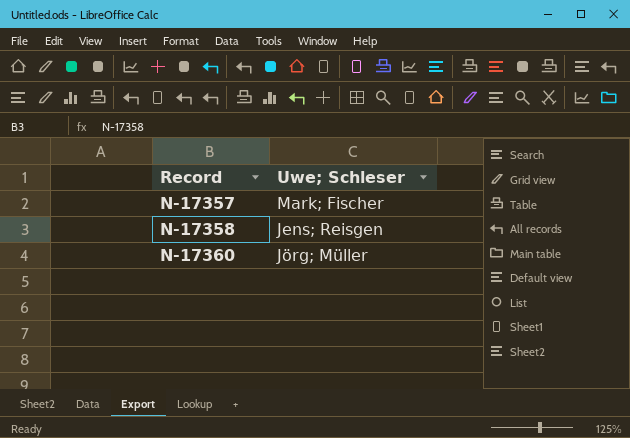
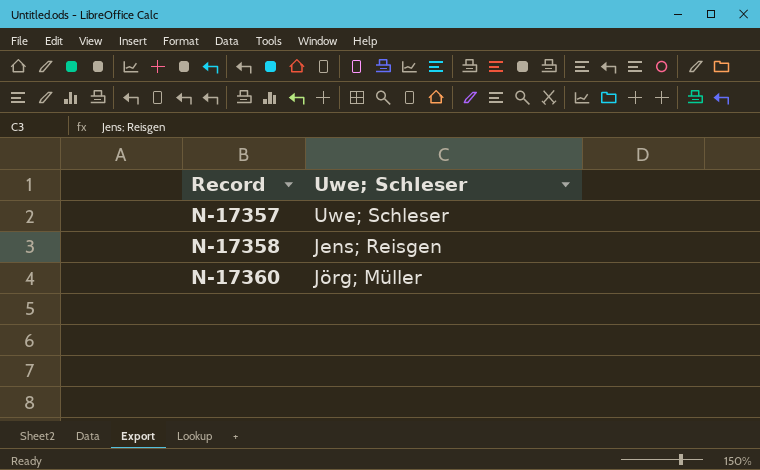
N-17357 | Uwe; Schleser: Mark; Fischer -> Uwe; Schleser

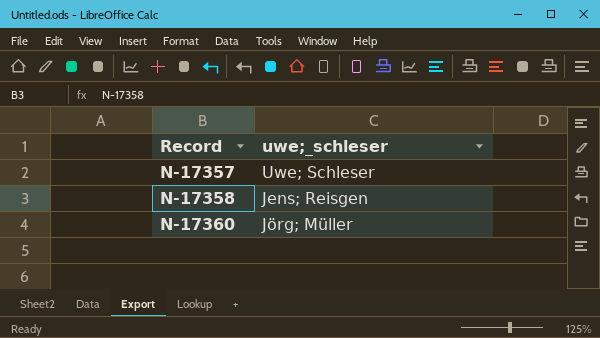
column name: Uwe; Schleser -> uwe;_schleser

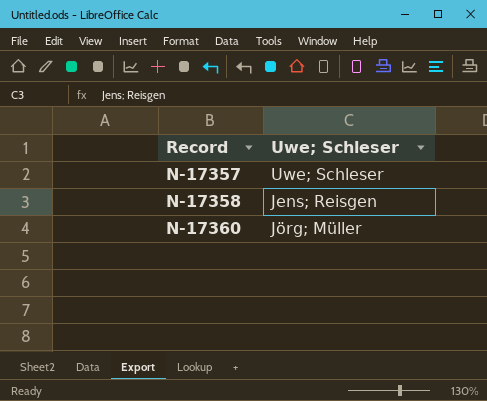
column name: uwe;_schleser -> Uwe; Schleser

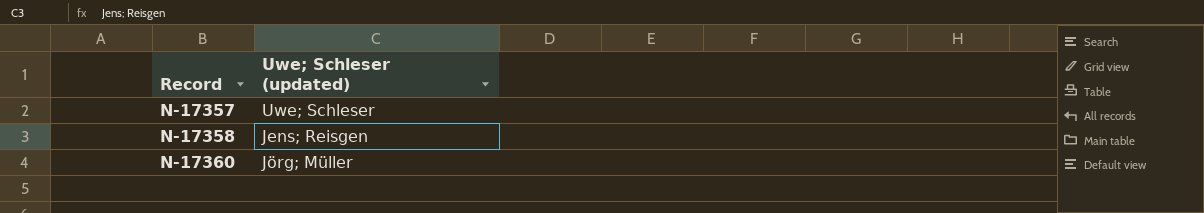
column name: Uwe; Schleser -> Uwe; Schleser (updated)

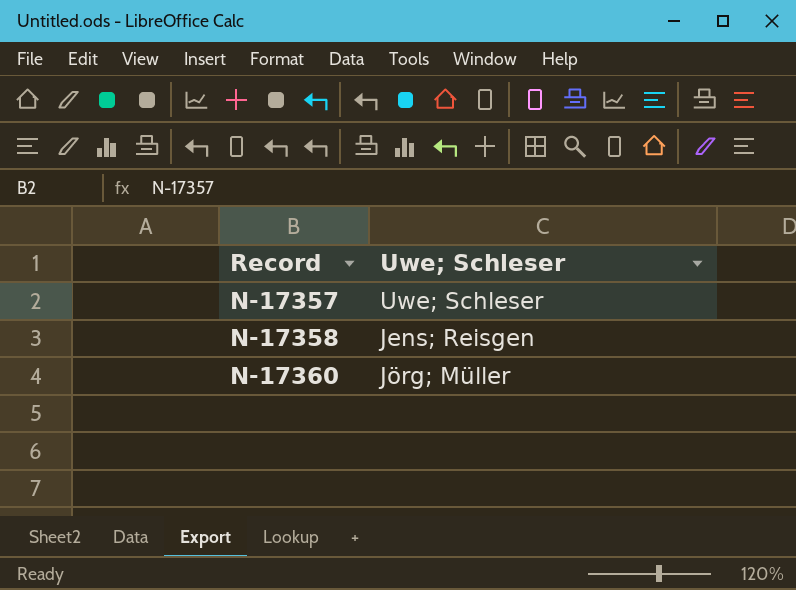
column name: Uwe; Schleser (updated) -> Uwe; Schleser

